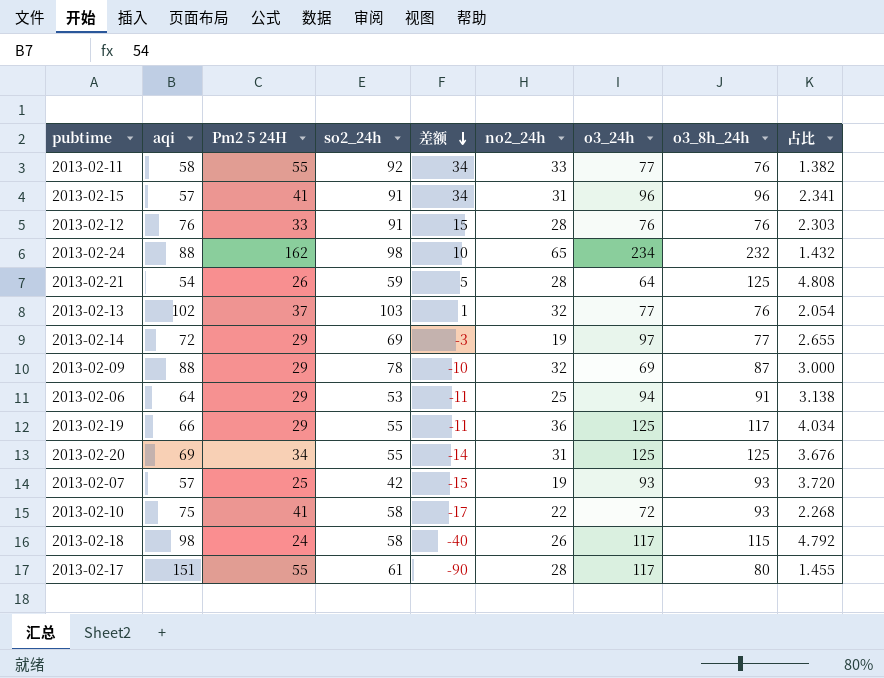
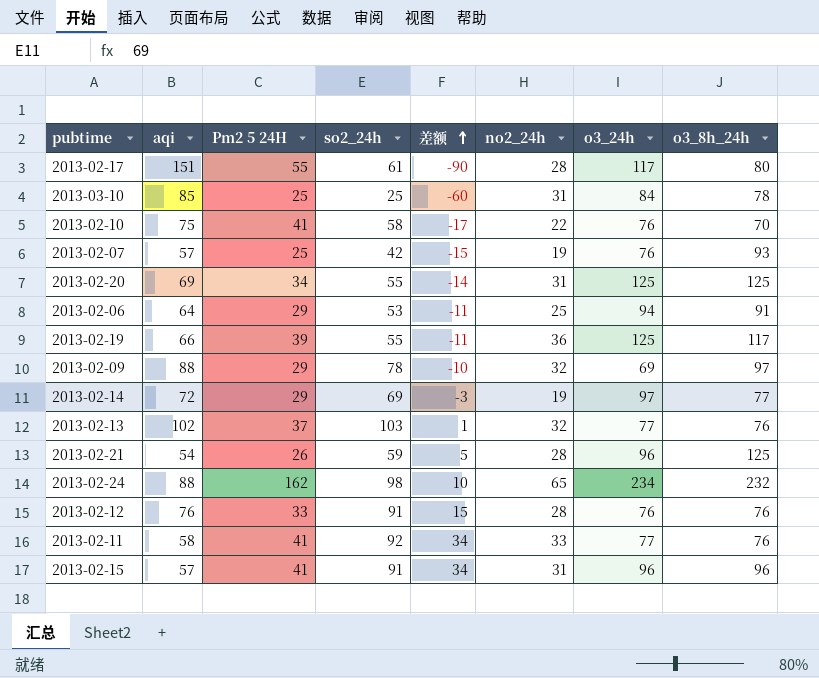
row order: 差额 descending -> 差额 ascending
column 占比 | formula: [o3_8h_24h] / [Pm2 5 24H] -> none
row 2013-02-18: 98 | 24 | 58 | -40 | 26 | 117 | 115 | 4.792 -> none
row 2013-03-10: none -> 85 | 25 | 25 | -60 | 31 | 84 | 78
2013-02-10 | o3_24h: 72 -> 76
2013-02-10 | o3_8h_24h: 93 -> 70
2013-02-07 | o3_24h: 93 -> 76
2013-02-19 | Pm2 5 24H: 29 -> 39
2013-02-09 | o3_8h_24h: 87 -> 97
2013-02-21 | o3_24h: 64 -> 96
2013-02-11 | Pm2 5 24H: 55 -> 41

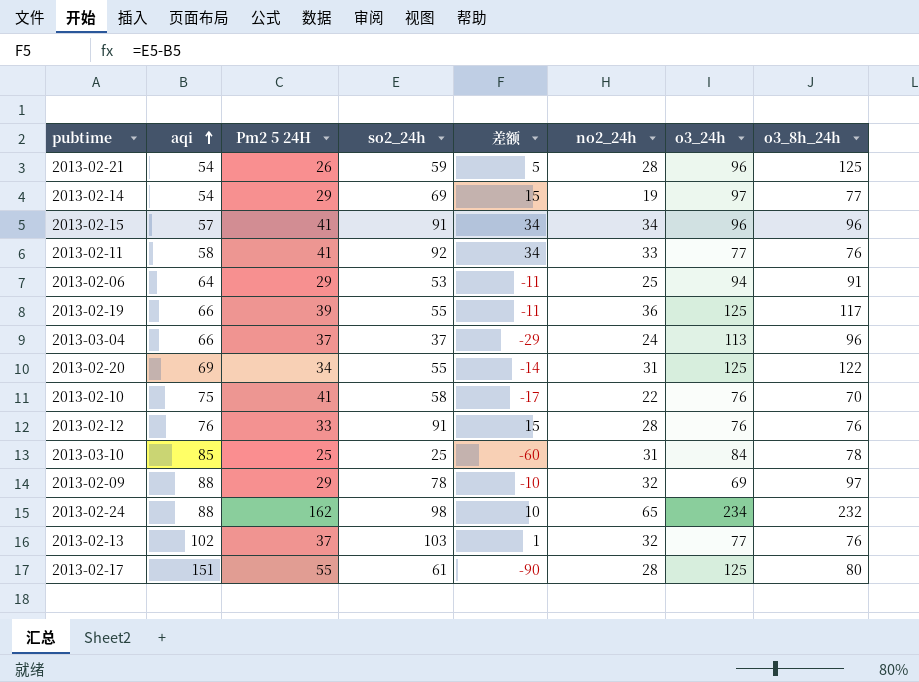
row order: 差额 ascending -> aqi ascending
row 2013-02-07: 57 | 25 | 42 | -15 | 19 | 76 | 93 -> none
2013-02-14 | aqi: 72 -> 54
2013-02-14 | 差额: -3 -> 15
2013-02-15 | no2_24h: 31 -> 34
row 2013-03-04: none -> 66 | 37 | 37 | -29 | 24 | 113 | 96
2013-02-20 | o3_8h_24h: 125 -> 122
2013-02-17 | o3_24h: 117 -> 125

